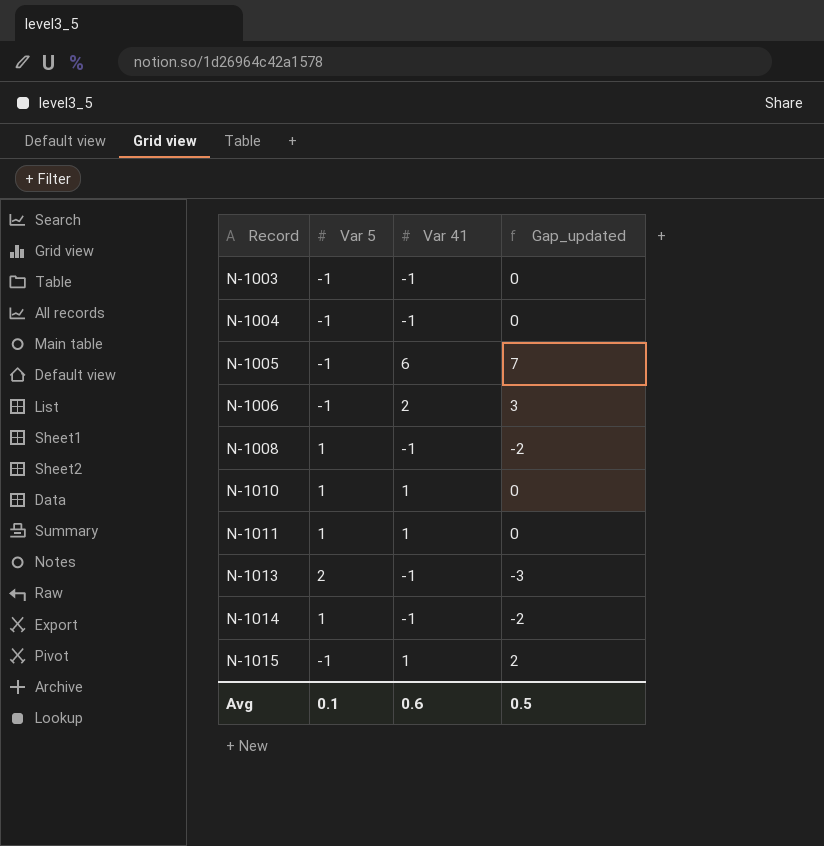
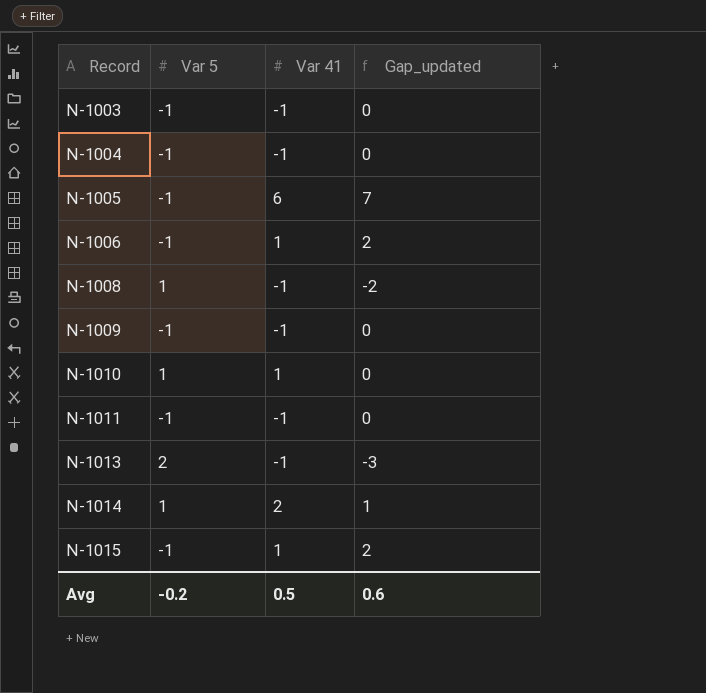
N-1006 | Var 41: 2 -> 1
N-1006 | Gap_updated: 3 -> 2
row N-1009: none -> -1 | -1 | 0
N-1011 | Var 5: 1 -> -1
N-1011 | Var 41: 1 -> -1
N-1014 | Var 41: -1 -> 2
N-1014 | Gap_updated: -2 -> 1
Avg | Var 5: 0.1 -> -0.2
Avg | Var 41: 0.6 -> 0.5
Avg | Gap_updated: 0.5 -> 0.6

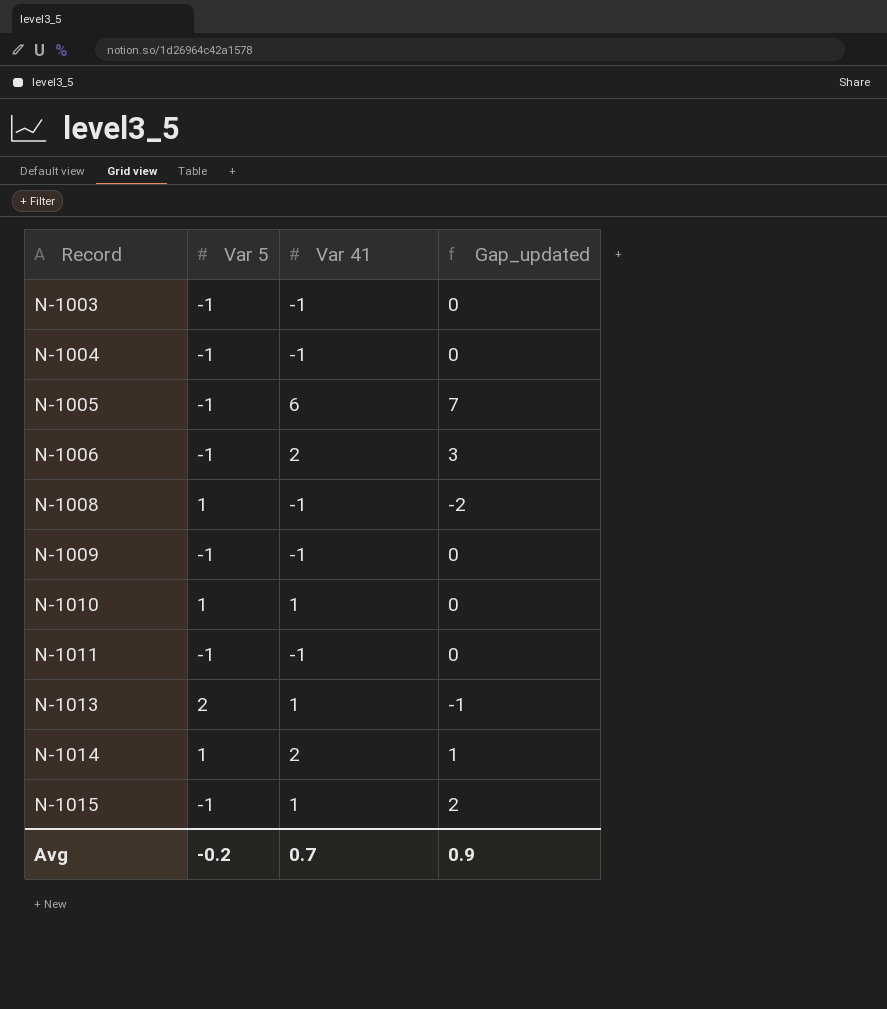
N-1006 | Var 41: 1 -> 2
N-1006 | Gap_updated: 2 -> 3
N-1013 | Var 41: -1 -> 1
N-1013 | Gap_updated: -3 -> -1
Avg | Var 41: 0.5 -> 0.7
Avg | Gap_updated: 0.6 -> 0.9

